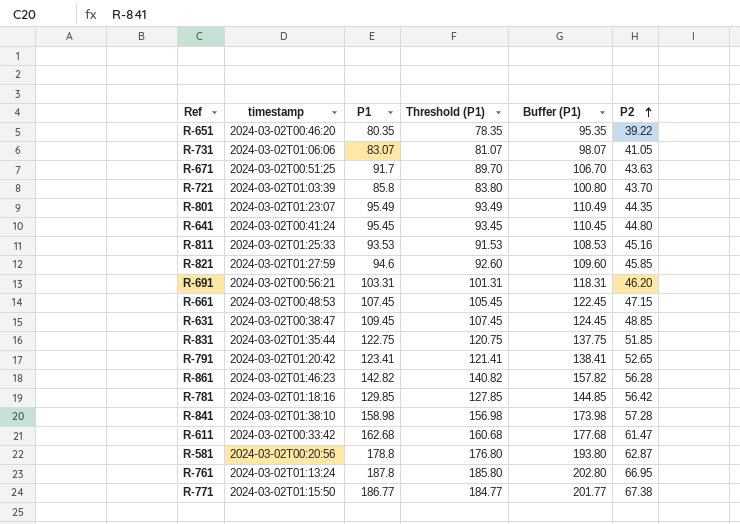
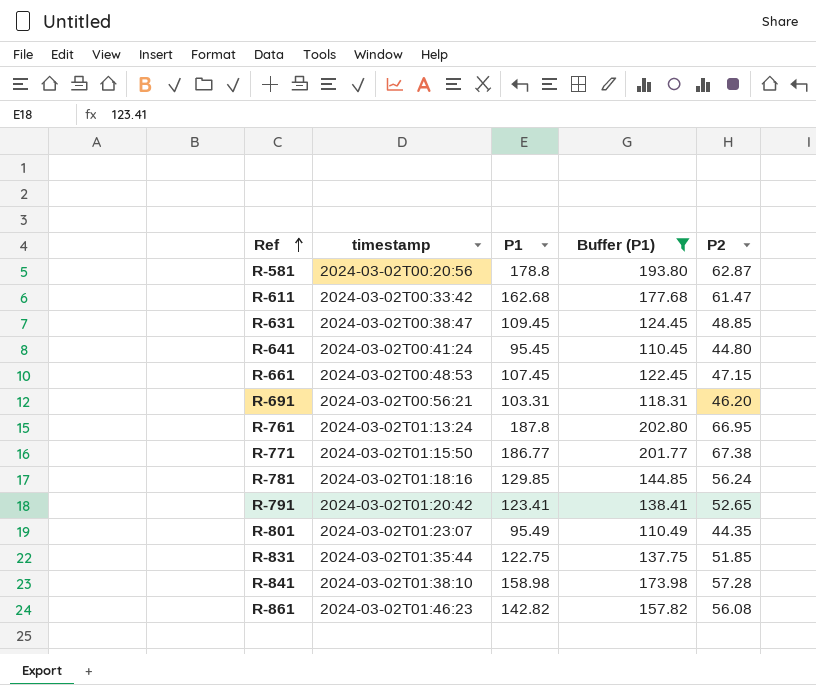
filter: none -> Buffer (P1) >= 110.45
row order: P2 ascending -> Ref ascending
column Threshold (P1) | formula: [P1] - 2 -> none
R-781 | P2: 56.42 -> 56.24
R-861 | P2: 56.28 -> 56.08

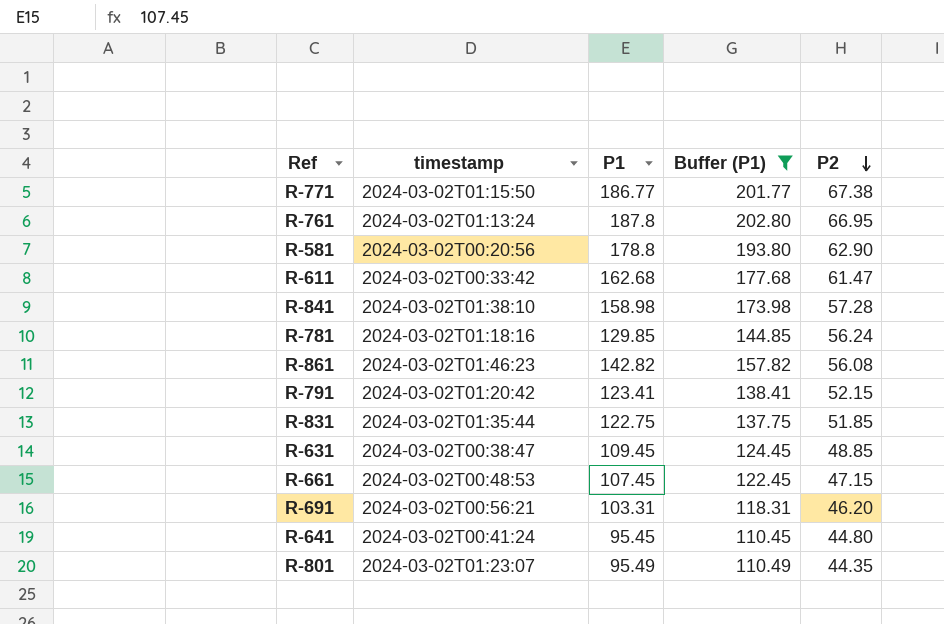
row order: Ref ascending -> P2 descending
R-581 | P2: 62.87 -> 62.90
R-791 | P2: 52.65 -> 52.15

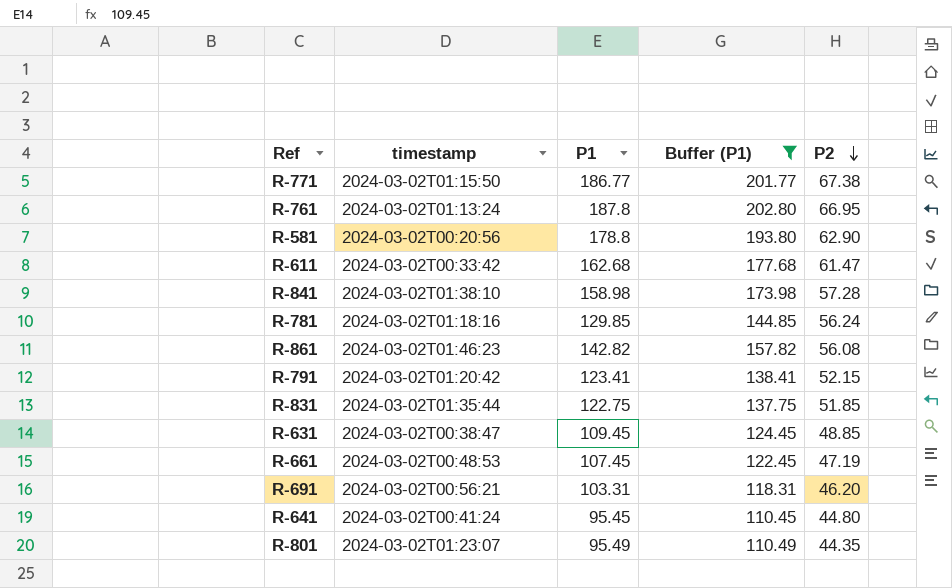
R-661 | P2: 47.15 -> 47.19

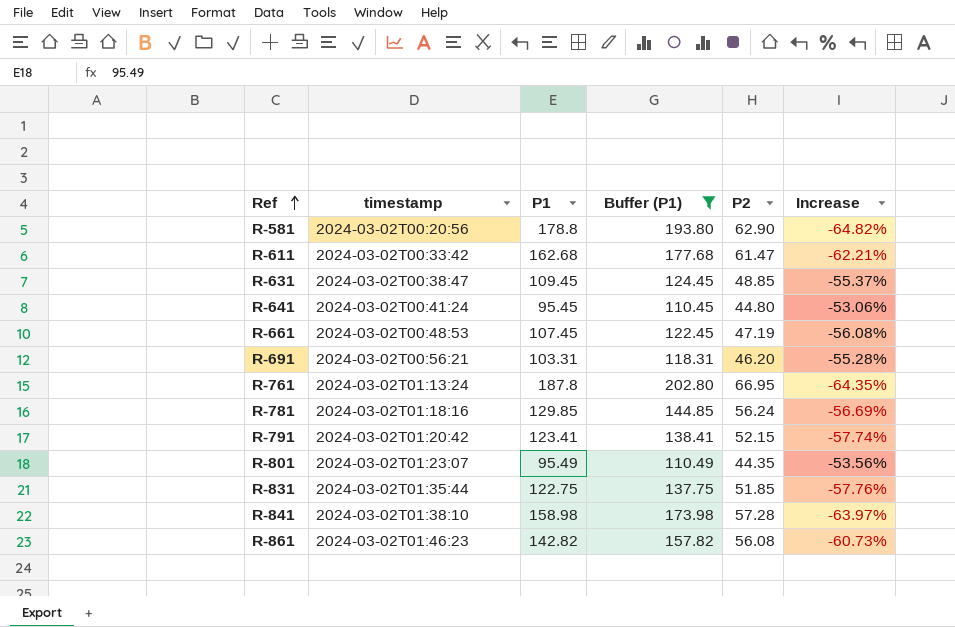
row order: P2 descending -> Ref ascending
column Increase | formula: none -> ([P2] - [P1]) / [P1]
row R-771: 2024-03-02T01:15:50 | 186.77 | 201.77 | 67.38 -> none

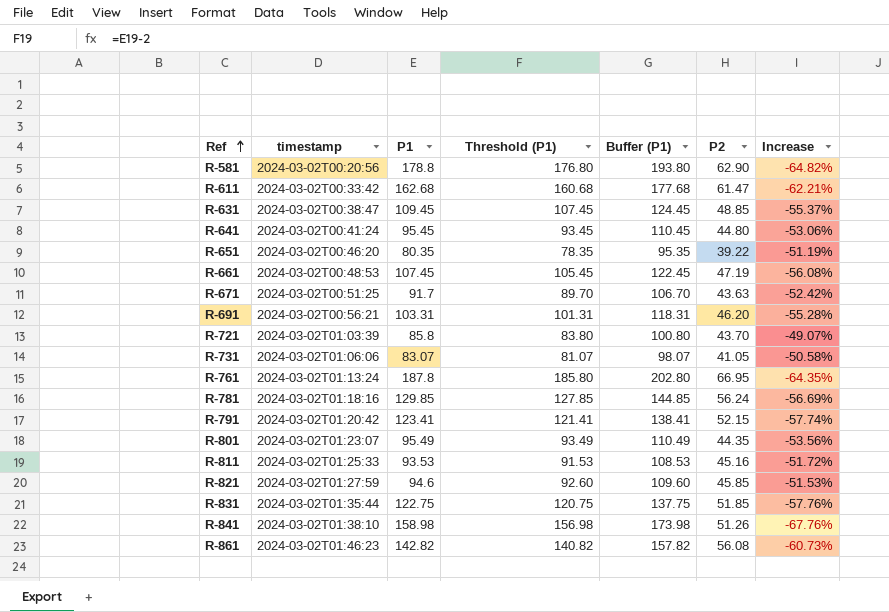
filter: Buffer (P1) >= 110.45 -> none
column Threshold (P1) | formula: none -> [P1] - 2
R-841 | P2: 57.28 -> 51.26
R-841 | Increase: -63.97% -> -67.76%

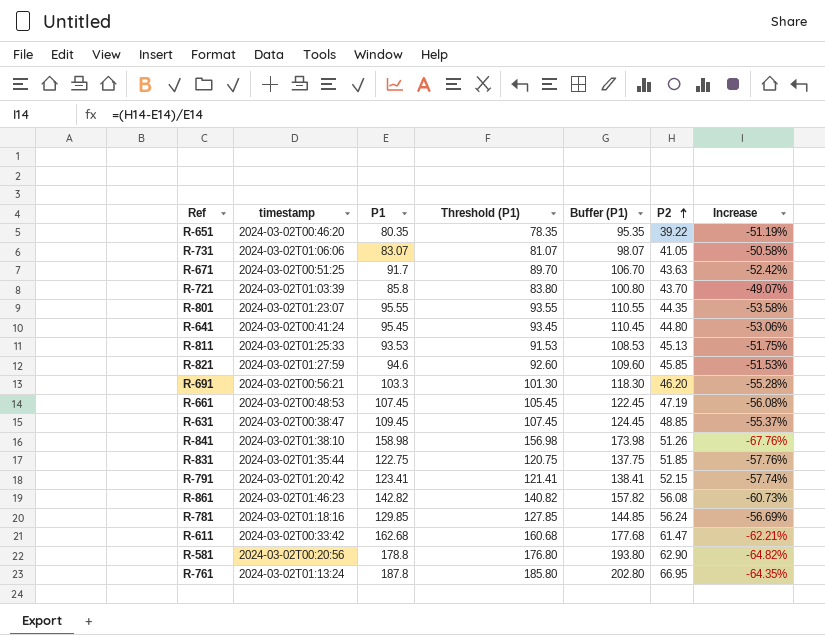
row order: Ref ascending -> P2 ascending
R-801 | P1: 95.49 -> 95.55
R-801 | Threshold (P1): 93.49 -> 93.55
R-801 | Buffer (P1): 110.49 -> 110.55
R-801 | Increase: -53.56% -> -53.58%
R-811 | P2: 45.16 -> 45.13
R-811 | Increase: -51.72% -> -51.75%
R-691 | P1: 103.31 -> 103.3
R-691 | Threshold (P1): 101.31 -> 101.30
R-691 | Buffer (P1): 118.31 -> 118.30

